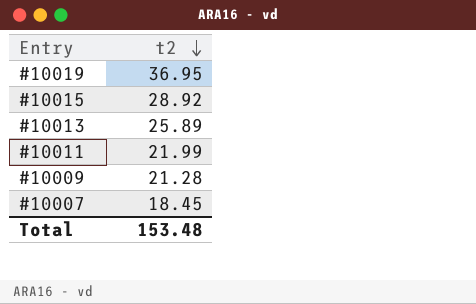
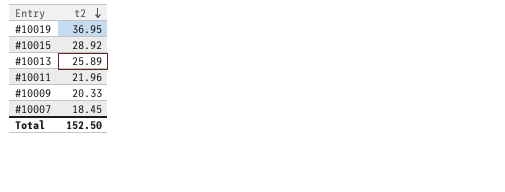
#10011 | t2: 21.99 -> 21.96
#10009 | t2: 21.28 -> 20.33
Total | t2: 153.48 -> 152.50

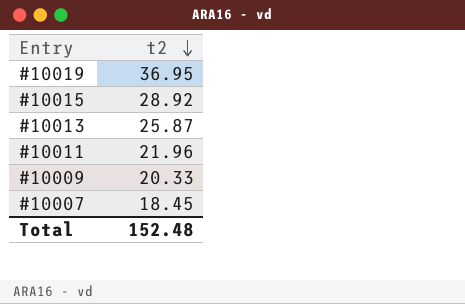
#10013 | t2: 25.89 -> 25.87
Total | t2: 152.50 -> 152.48

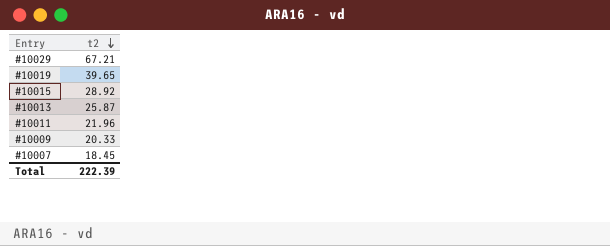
row #10029: none -> 67.21
#10019 | t2: 36.95 -> 39.65
Total | t2: 152.48 -> 222.39

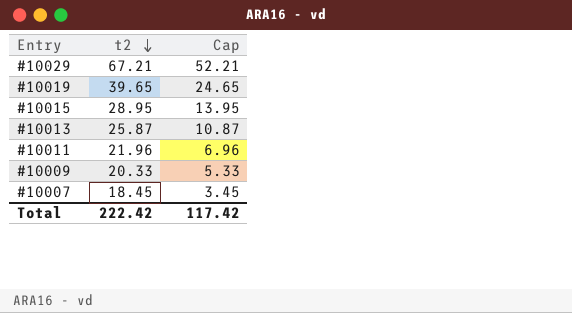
column Cap | formula: none -> [t2] - 15
#10015 | t2: 28.92 -> 28.95
Total | t2: 222.39 -> 222.42

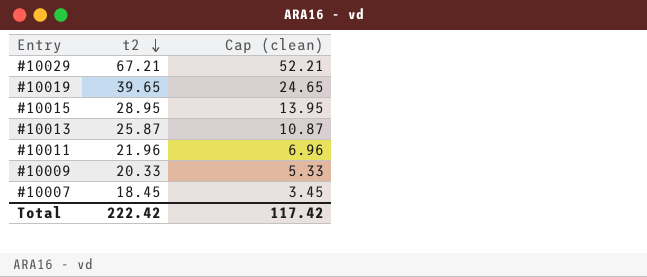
column name: Cap -> Cap (clean)

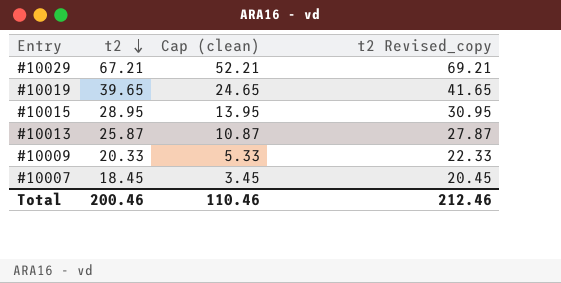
column t2 Revised_copy | formula: none -> [t2] + 2
row #10011: 21.96 | 6.96 -> none
Total | t2: 222.42 -> 200.46
Total | Cap (clean): 117.42 -> 110.46

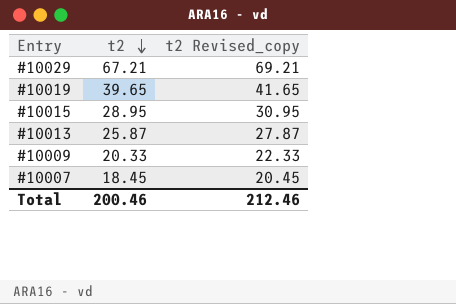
column Cap (clean) | formula: [t2] - 15 -> none

